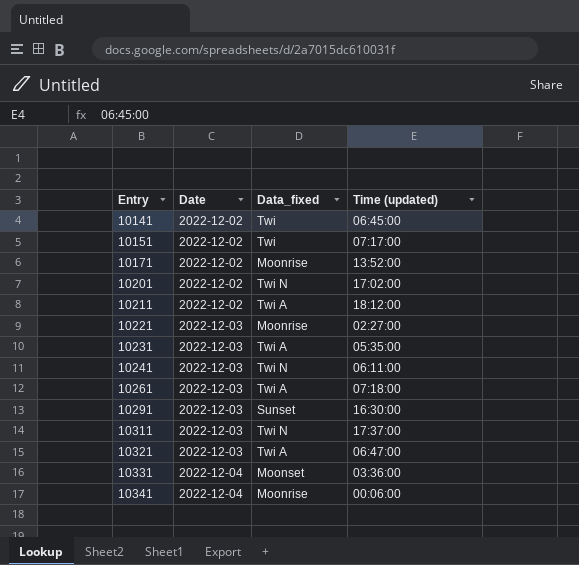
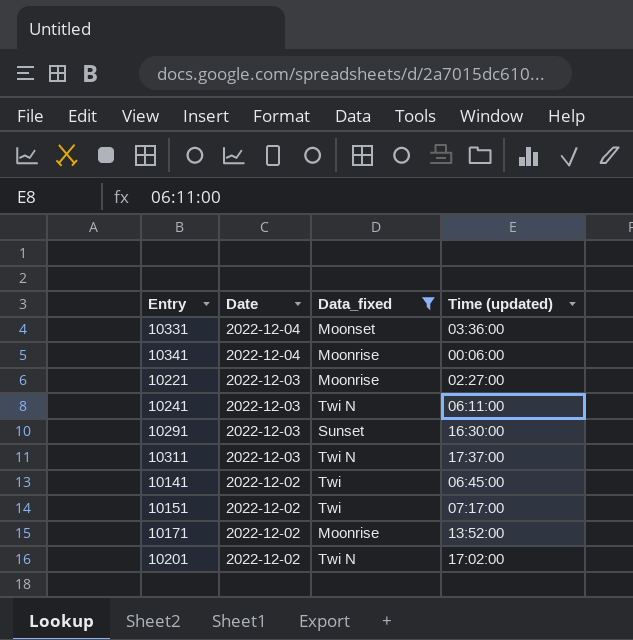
filter: none -> Data_fixed != Twi A
row order: Entry ascending -> Date descending

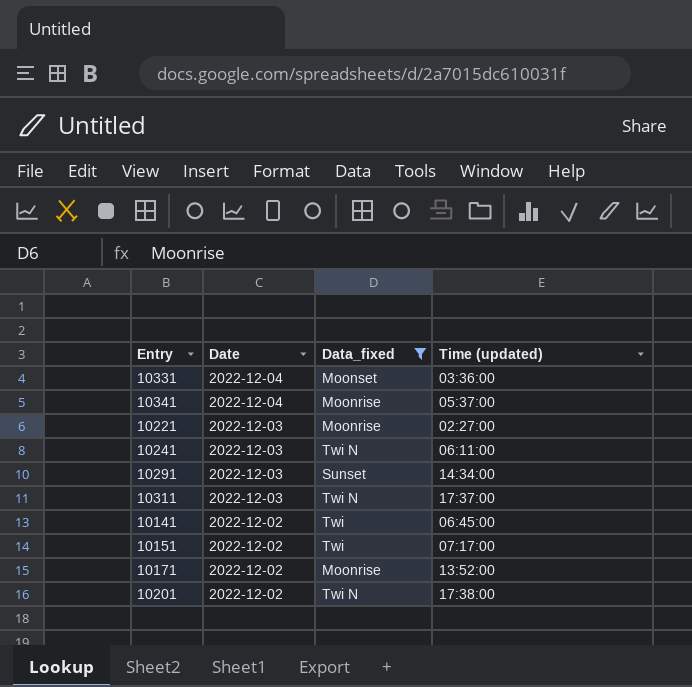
10341 | Time (updated): 00:06:00 -> 05:37:00
10291 | Time (updated): 16:30:00 -> 14:34:00
10201 | Time (updated): 17:02:00 -> 17:38:00

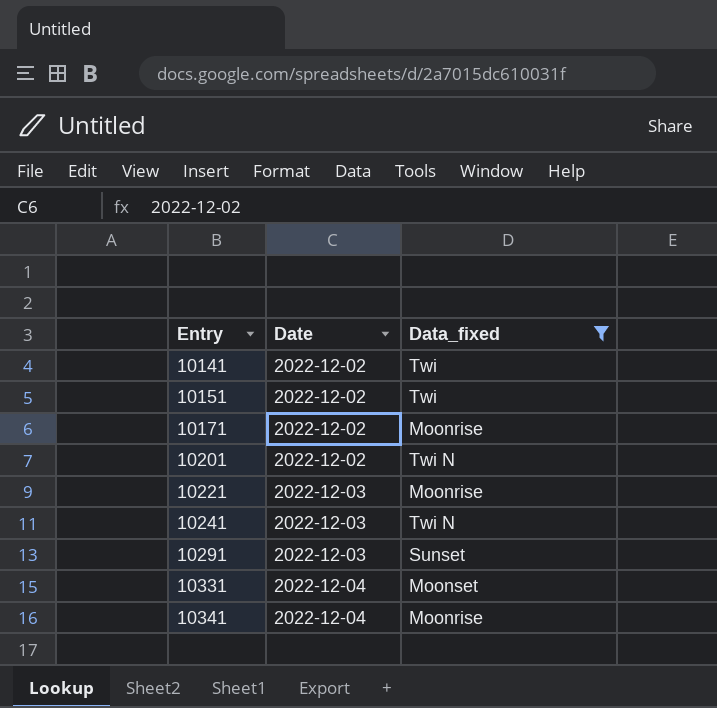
row order: Date descending -> Entry ascending
column Time (updated) | position: 4 -> none
row 10311: 2022-12-03 | Twi N | 17:37:00 -> none

